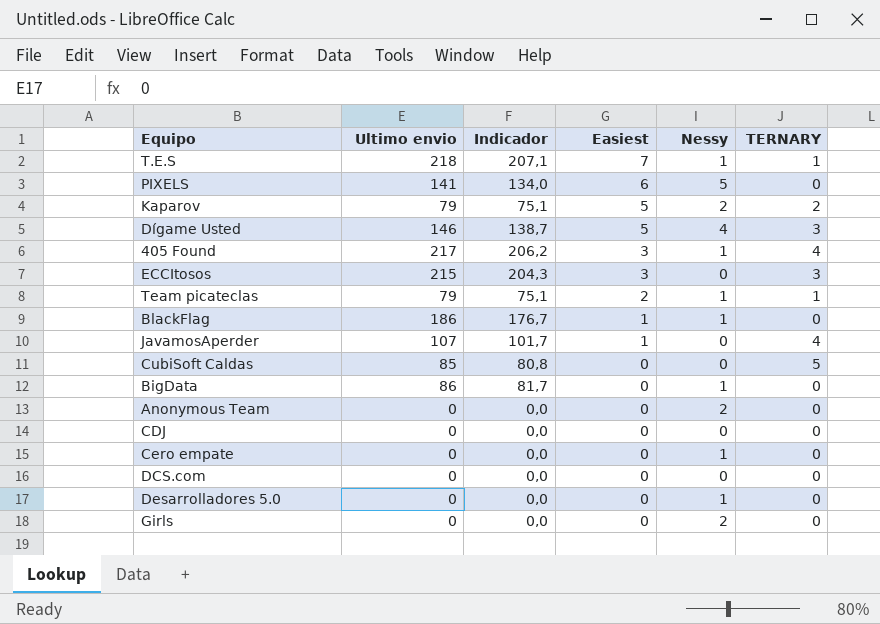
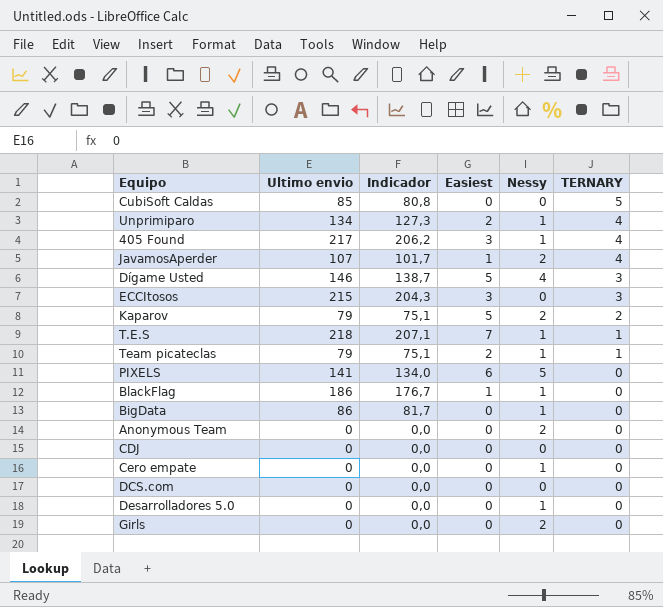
row order: Easiest descending -> TERNARY descending
row Unprimiparo: none -> 134 | 127,3 | 2 | 1 | 4
JavamosAperder | Nessy: 0 -> 2

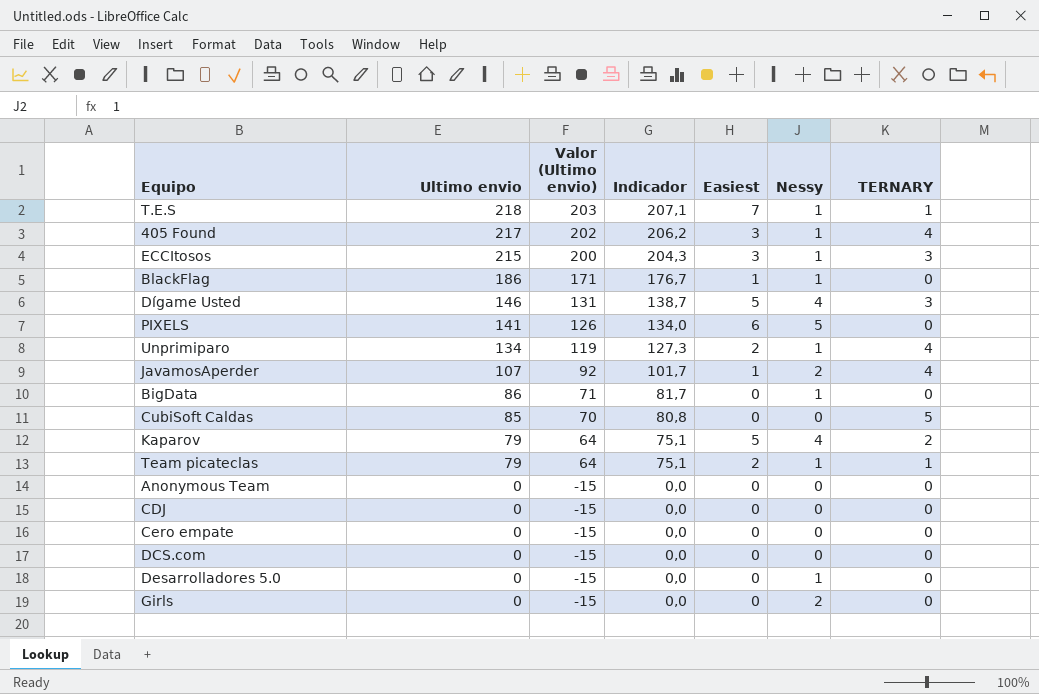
row order: TERNARY descending -> Ultimo envio descending
column Valor (Ultimo envio) | formula: none -> [Ultimo envio] - 15
ECCItosos | Nessy: 0 -> 1
Kaparov | Nessy: 2 -> 4
Anonymous Team | Nessy: 2 -> 0
Cero empate | Nessy: 1 -> 0

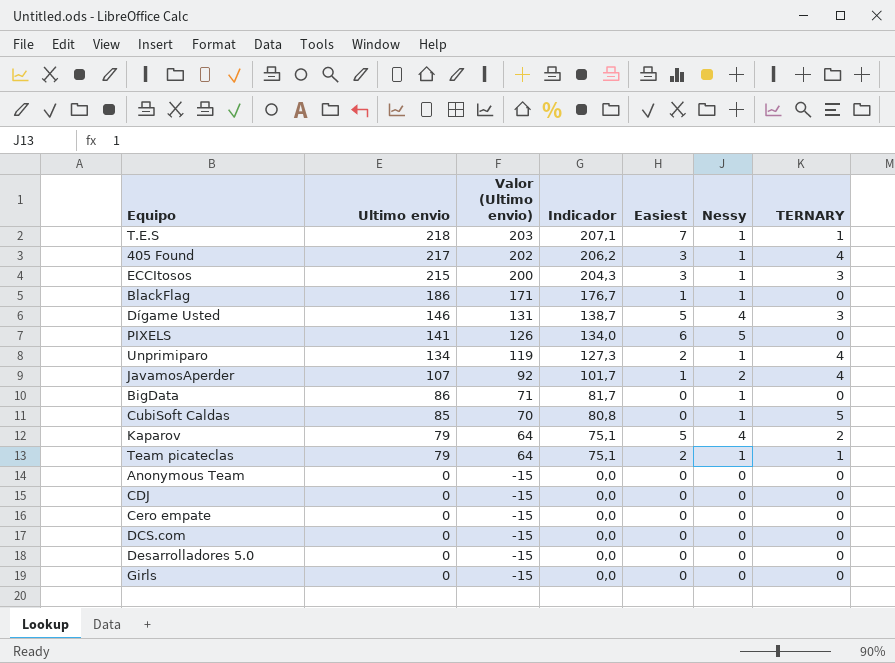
CubiSoft Caldas | Nessy: 0 -> 1
Desarrolladores 5.0 | Nessy: 1 -> 0
Girls | Nessy: 2 -> 0

